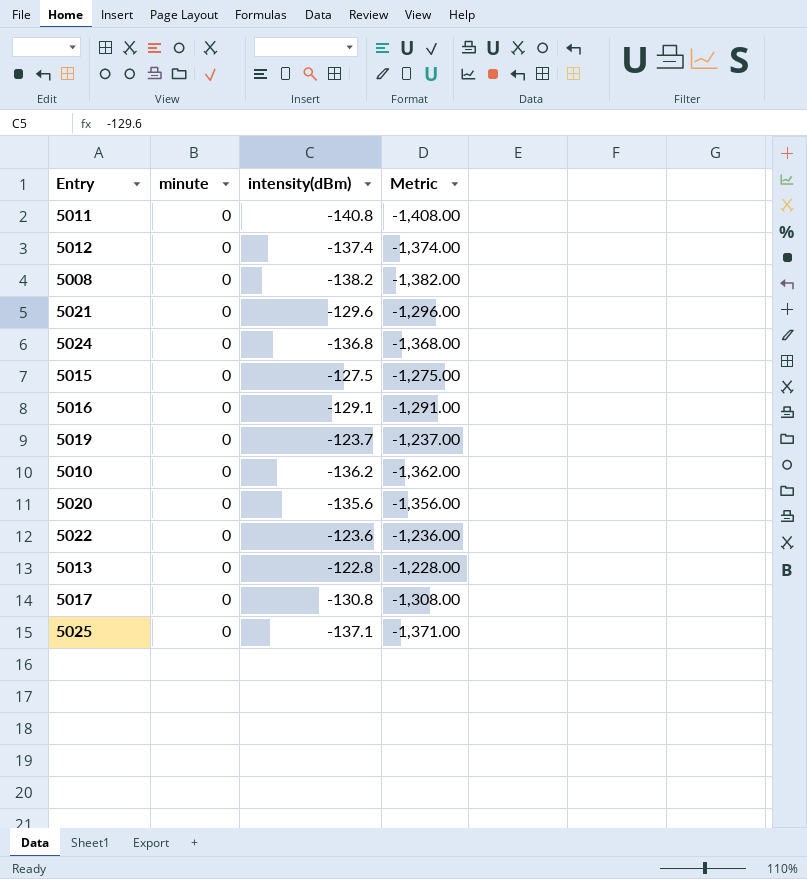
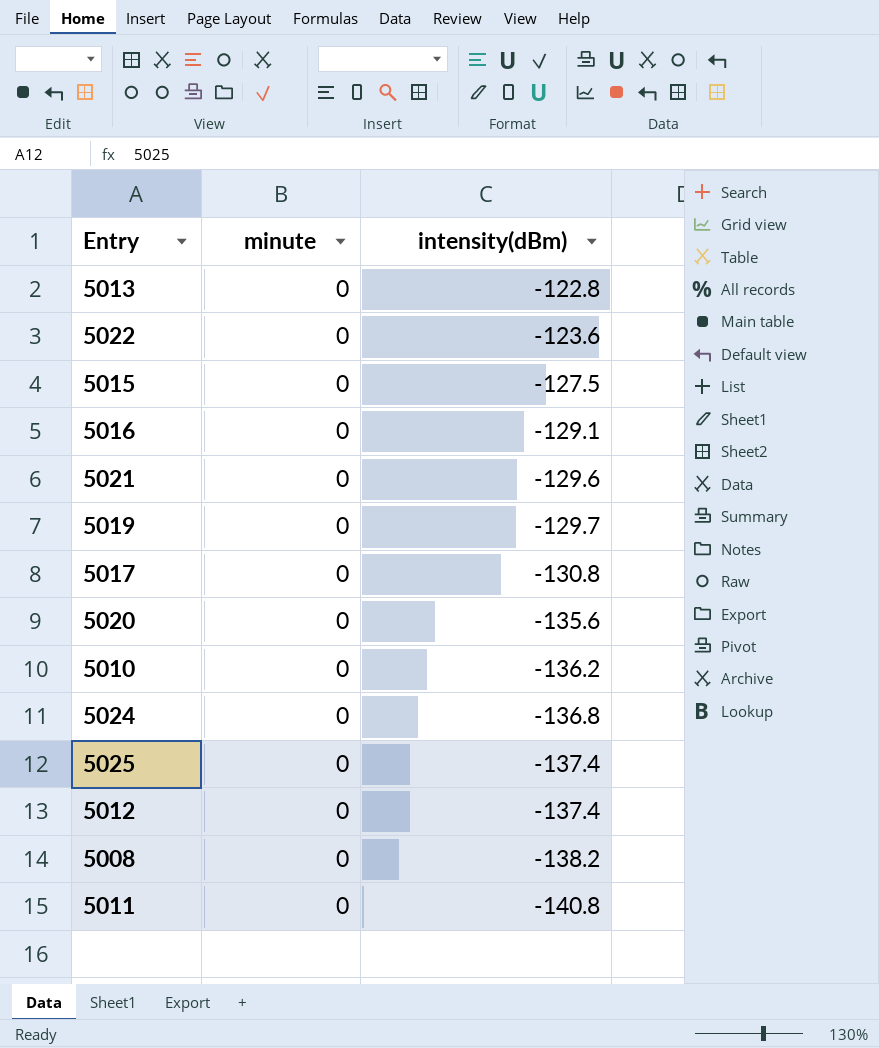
row order: none -> intensity(dBm) descending
column Metric | formula: [intensity(dBm)] * 10 -> none
5019 | intensity(dBm): -123.7 -> -129.7
5025 | intensity(dBm): -137.1 -> -137.4

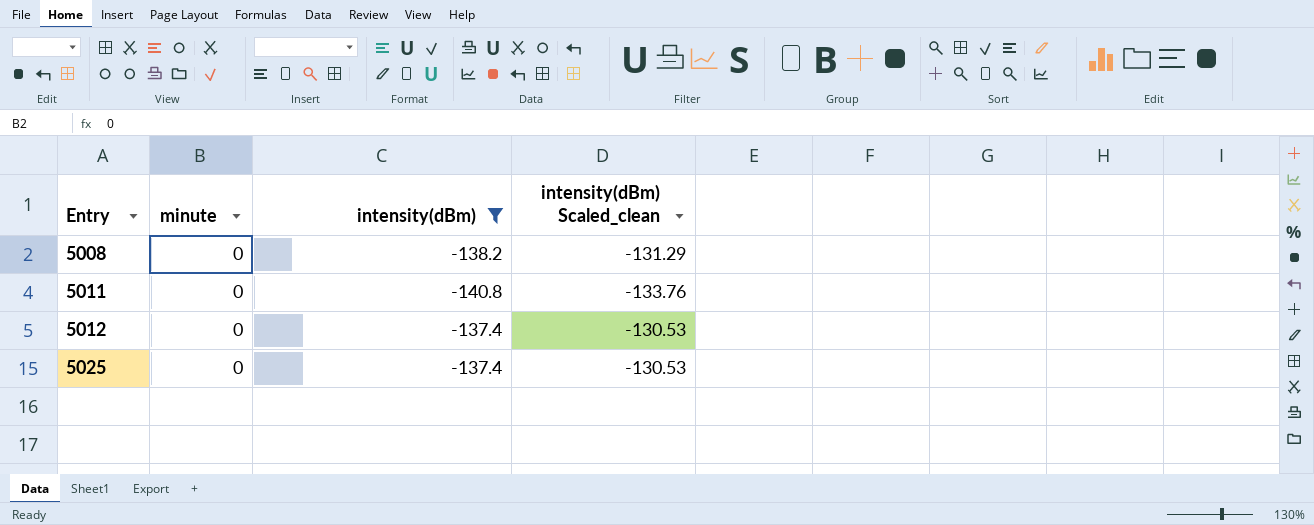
filter: none -> intensity(dBm) <= -137.4
row order: intensity(dBm) descending -> Entry ascending
column intensity(dBm) Scaled_clean | formula: none -> [intensity(dBm)] * 0.95

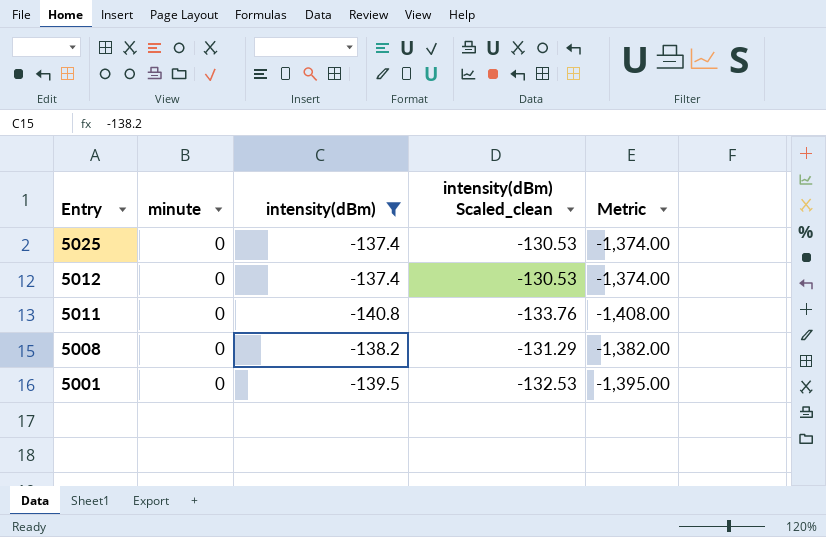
row order: Entry ascending -> Entry descending
column Metric | formula: none -> [intensity(dBm)] * 10
row 5001: none -> 0 | -139.5 | -132.53 | -1,395.00

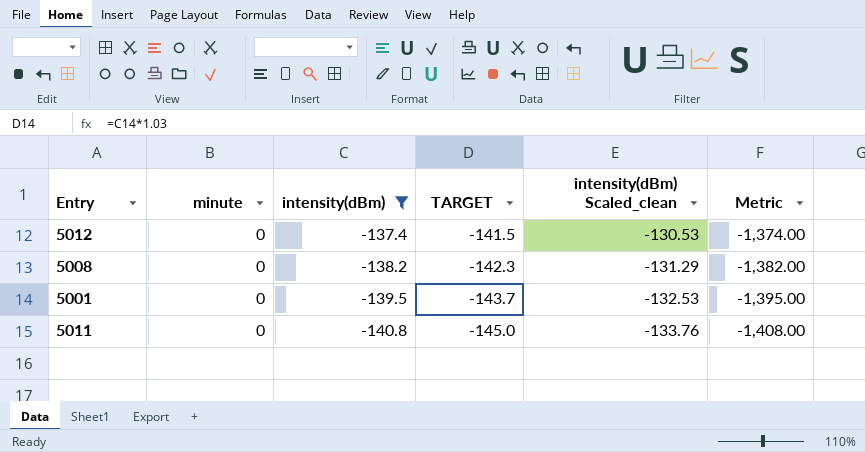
row order: Entry descending -> intensity(dBm) descending
column TARGET | formula: none -> [intensity(dBm)] * 1.03
row 5025: 0 | -137.4 | -130.53 | -1,374.00 -> none

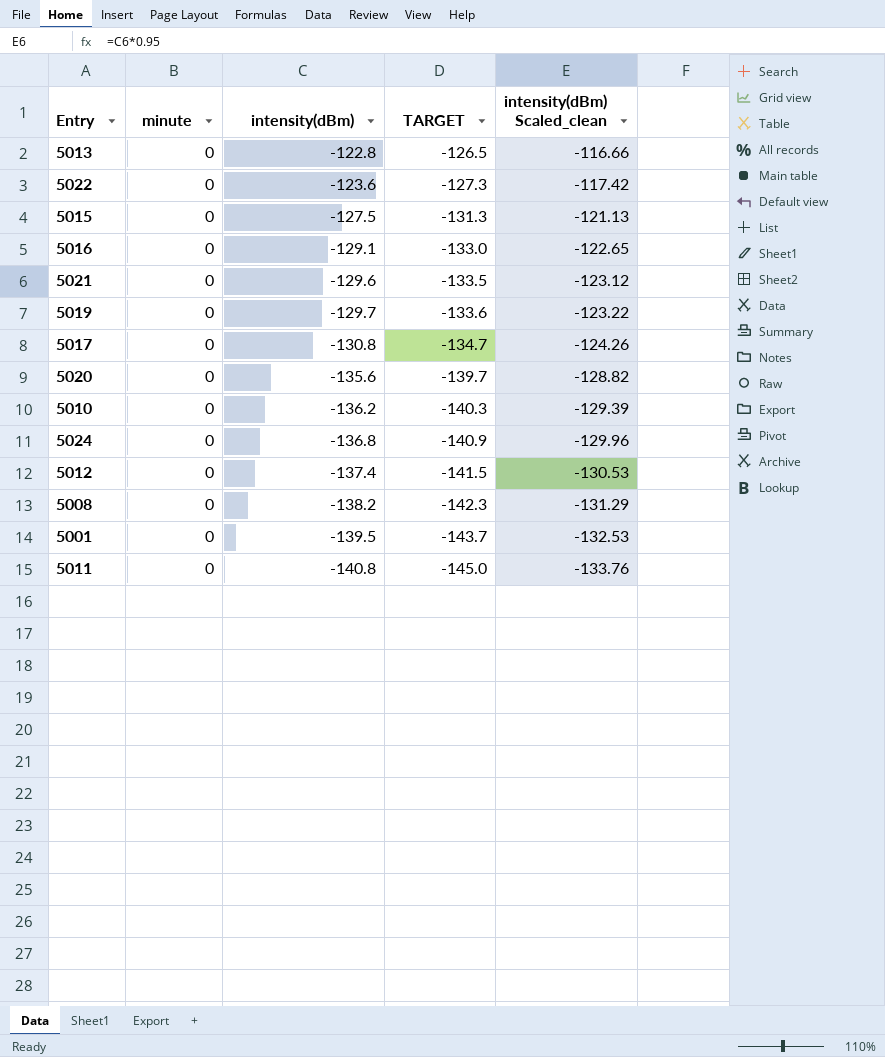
filter: intensity(dBm) <= -137.4 -> none
column Metric | formula: [intensity(dBm)] * 10 -> none

